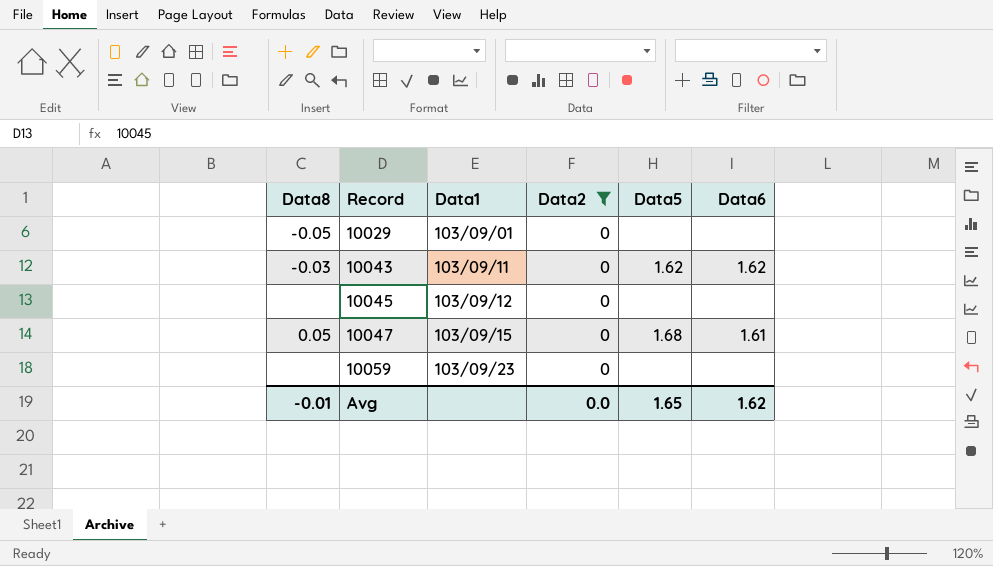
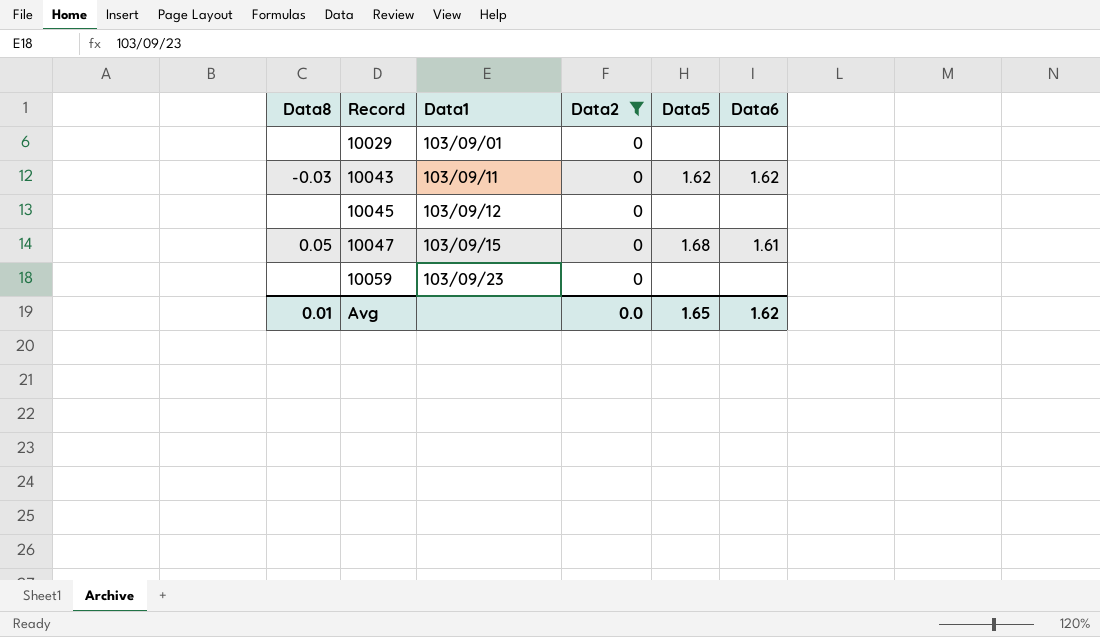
10029 | Data8: -0.05 -> none
Avg | Data8: -0.01 -> 0.01

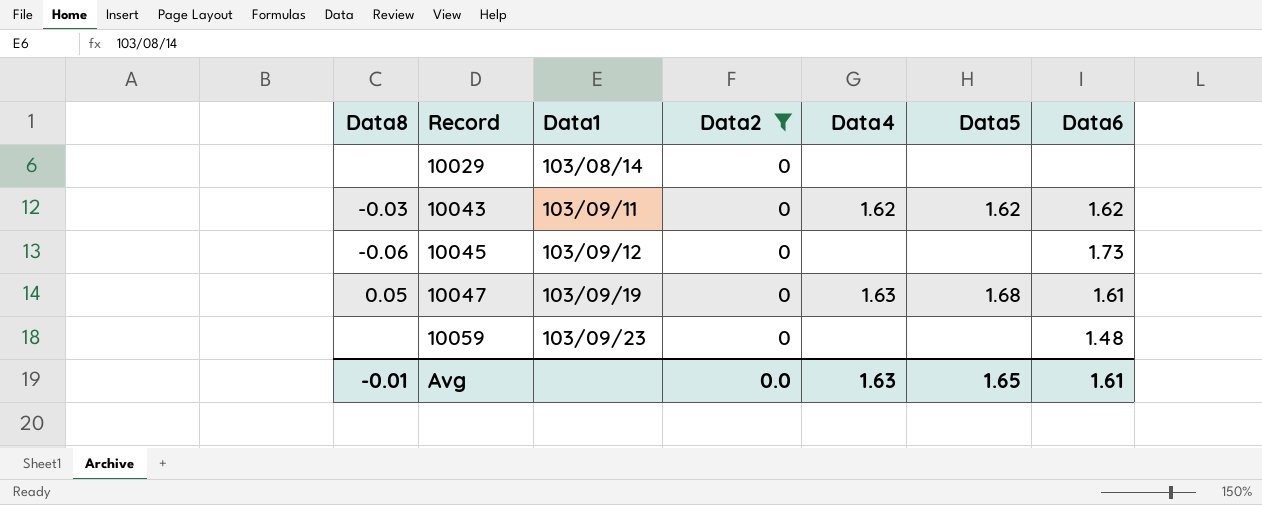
column Data4 | position: none -> 5
10029 | Data1: 103/09/01 -> 103/08/14
10045 | Data8: none -> -0.06
10045 | Data6: none -> 1.73
10047 | Data1: 103/09/15 -> 103/09/19
10059 | Data6: none -> 1.48
Avg | Data8: 0.01 -> -0.01
Avg | Data6: 1.62 -> 1.61

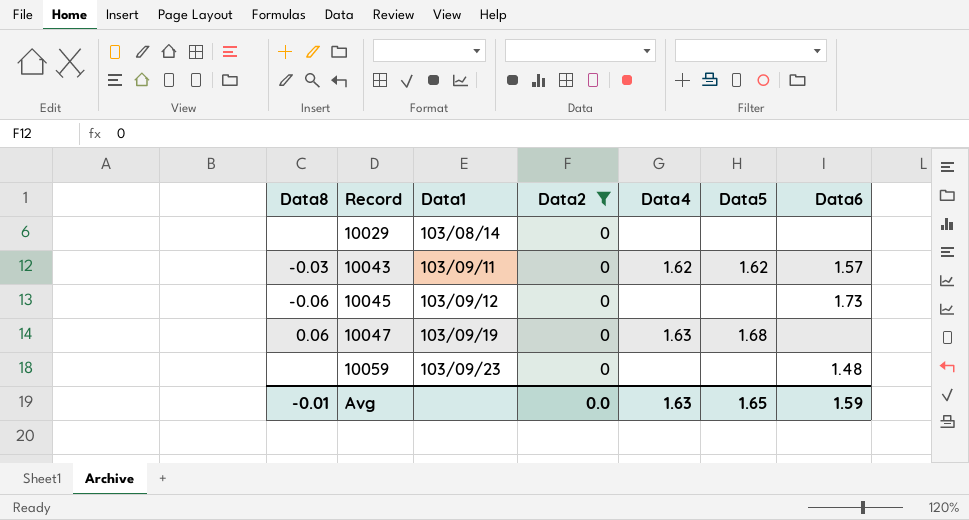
10043 | Data6: 1.62 -> 1.57
10047 | Data8: 0.05 -> 0.06
10047 | Data6: 1.61 -> none
Avg | Data6: 1.61 -> 1.59

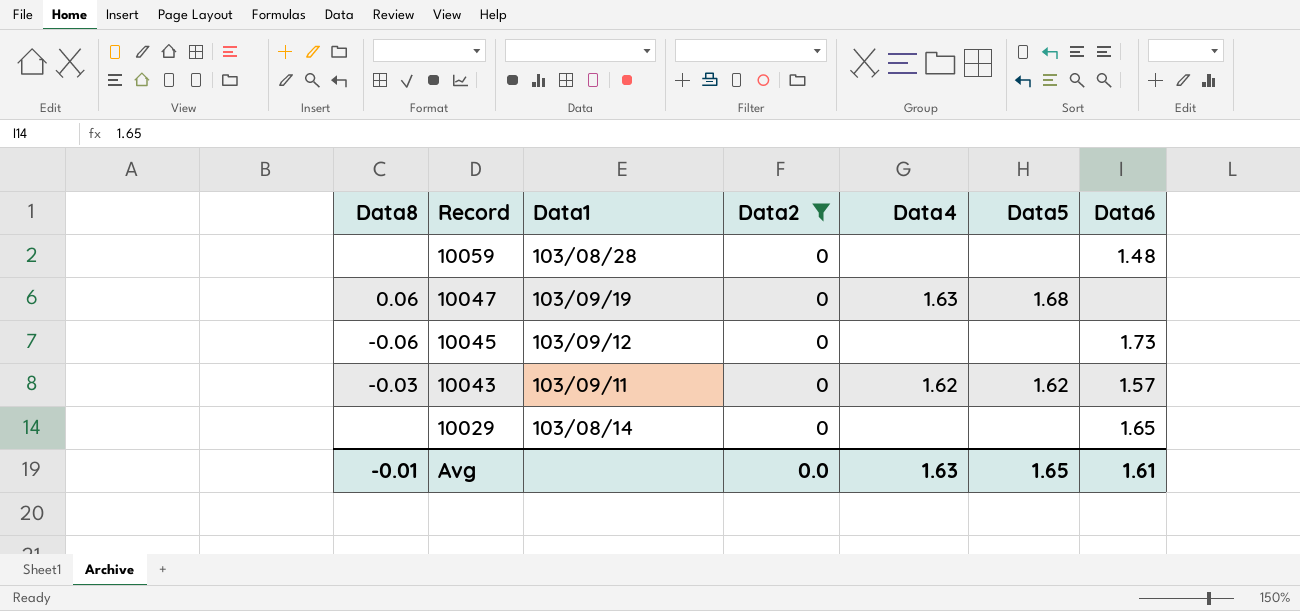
row order: Record ascending -> Record descending
10059 | Data1: 103/09/23 -> 103/08/28
10029 | Data6: none -> 1.65
Avg | Data6: 1.59 -> 1.61

